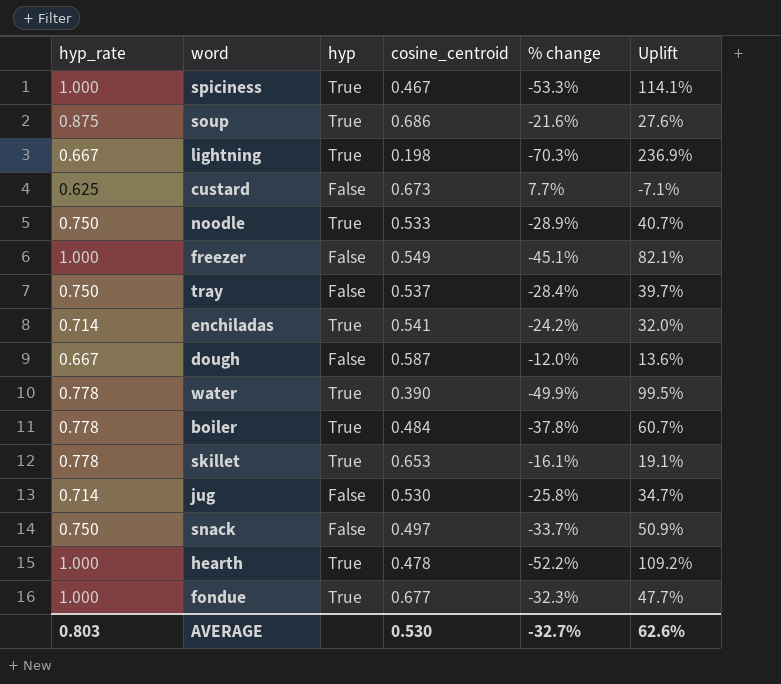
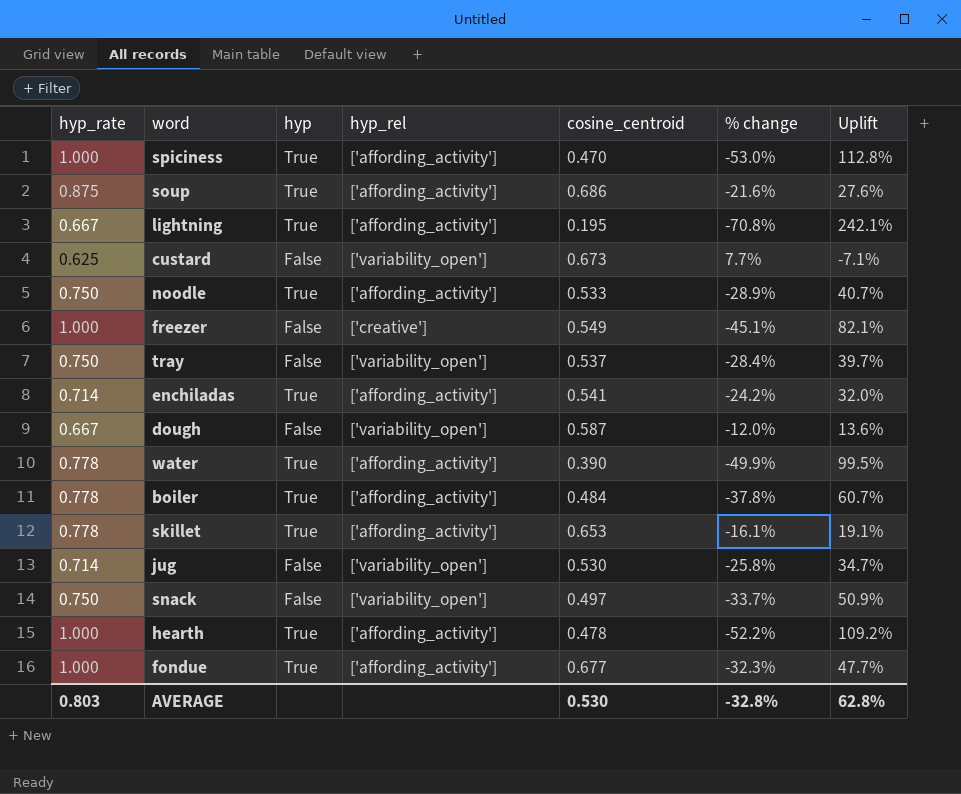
column hyp_rel | position: none -> 4
spiciness | cosine_centroid: 0.467 -> 0.470
spiciness | % change: -53.3% -> -53.0%
spiciness | Uplift: 114.1% -> 112.8%
lightning | cosine_centroid: 0.198 -> 0.195
lightning | % change: -70.3% -> -70.8%
lightning | Uplift: 236.9% -> 242.1%
AVERAGE | % change: -32.7% -> -32.8%
AVERAGE | Uplift: 62.6% -> 62.8%

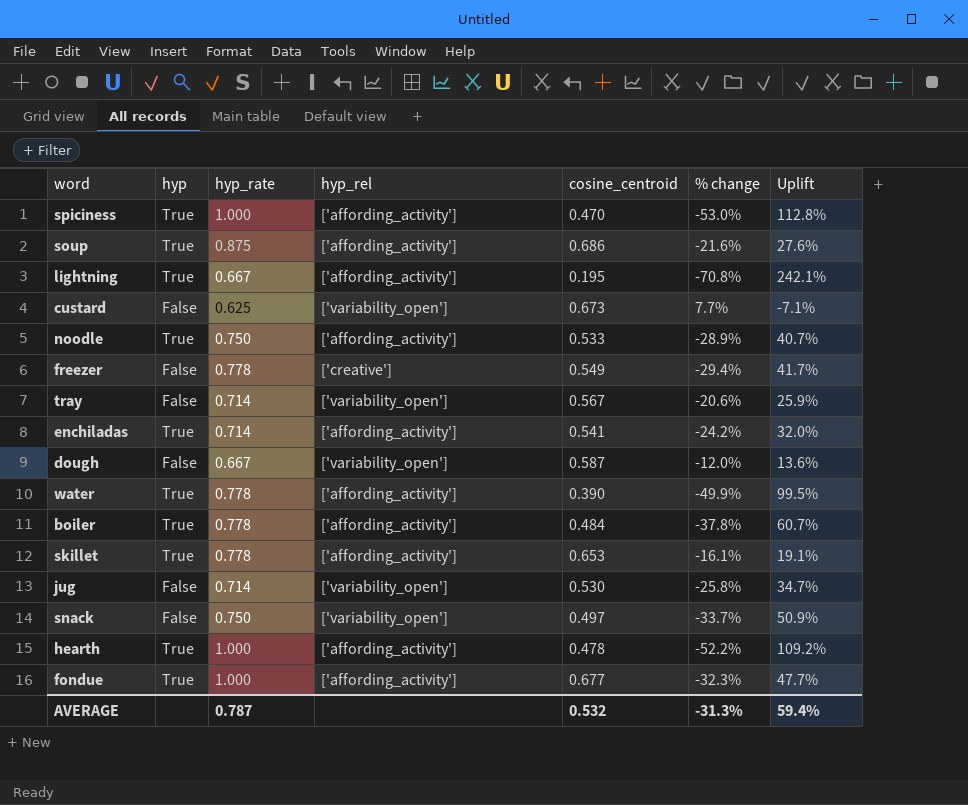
column hyp_rate | position: 1 -> 3
freezer | hyp_rate: 1.000 -> 0.778
freezer | % change: -45.1% -> -29.4%
freezer | Uplift: 82.1% -> 41.7%
tray | hyp_rate: 0.750 -> 0.714
tray | cosine_centroid: 0.537 -> 0.567
tray | % change: -28.4% -> -20.6%
tray | Uplift: 39.7% -> 25.9%
AVERAGE | hyp_rate: 0.803 -> 0.787
AVERAGE | cosine_centroid: 0.530 -> 0.532
AVERAGE | % change: -32.8% -> -31.3%
AVERAGE | Uplift: 62.8% -> 59.4%

